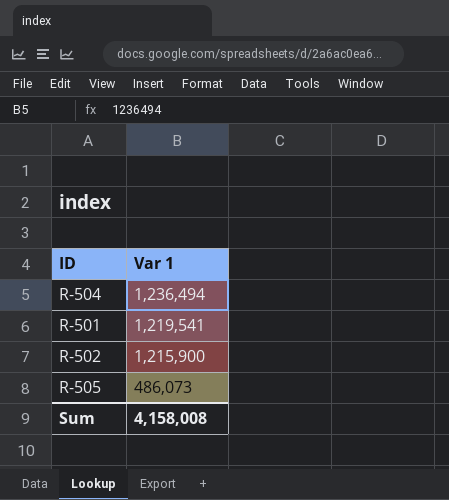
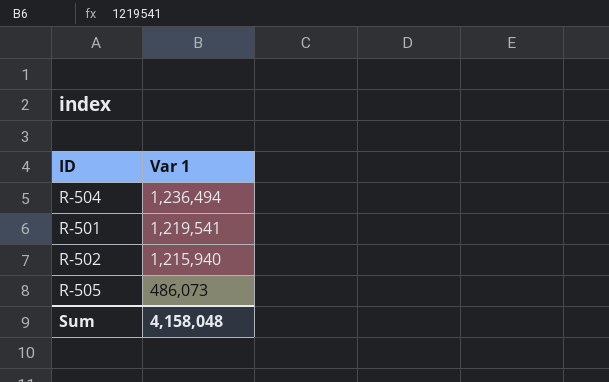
R-502 | Var 1: 1,215,900 -> 1,215,940
Sum | Var 1: 4,158,008 -> 4,158,048

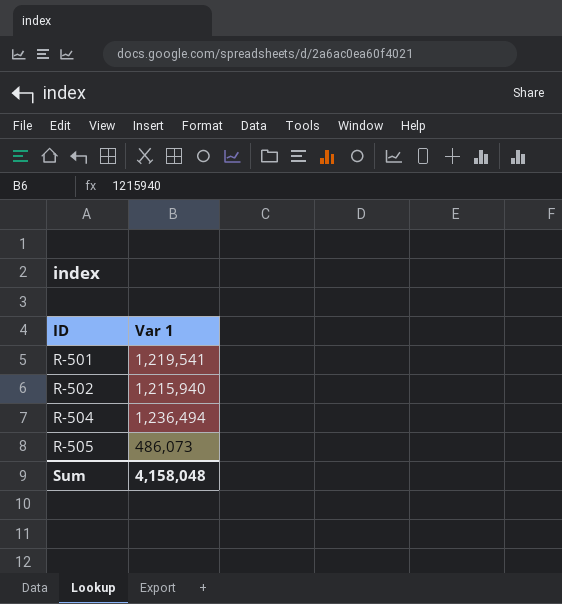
row order: Var 1 descending -> ID ascending

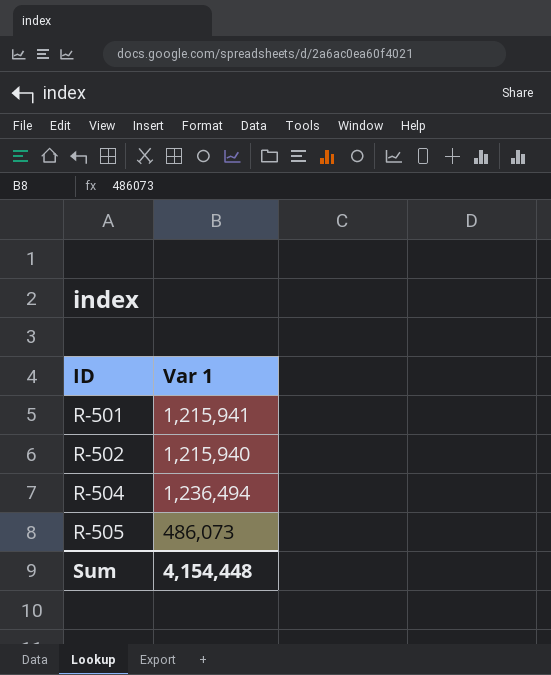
R-501 | Var 1: 1,219,541 -> 1,215,941
Sum | Var 1: 4,158,048 -> 4,154,448

